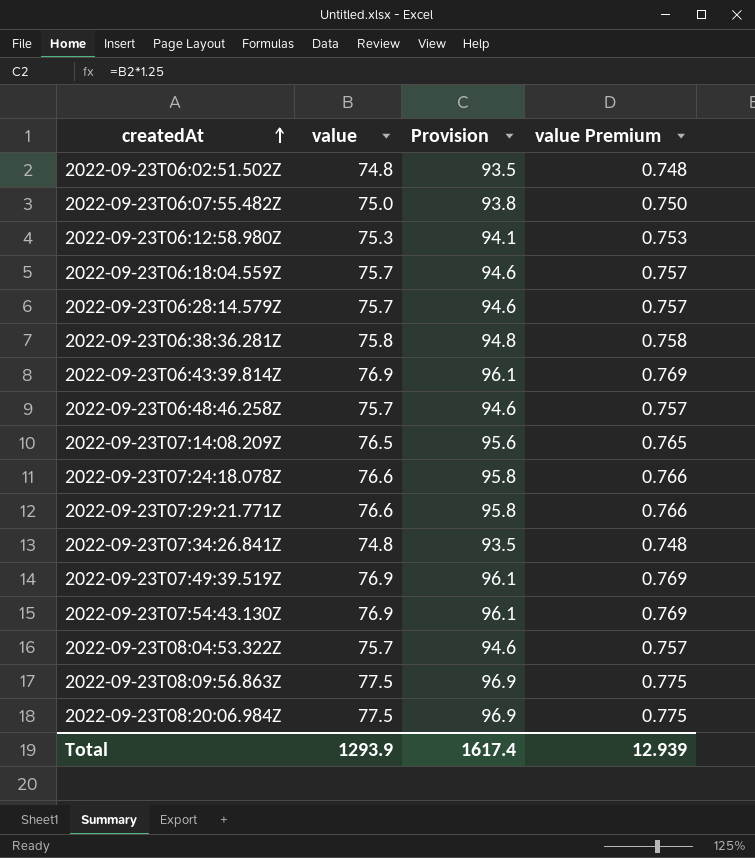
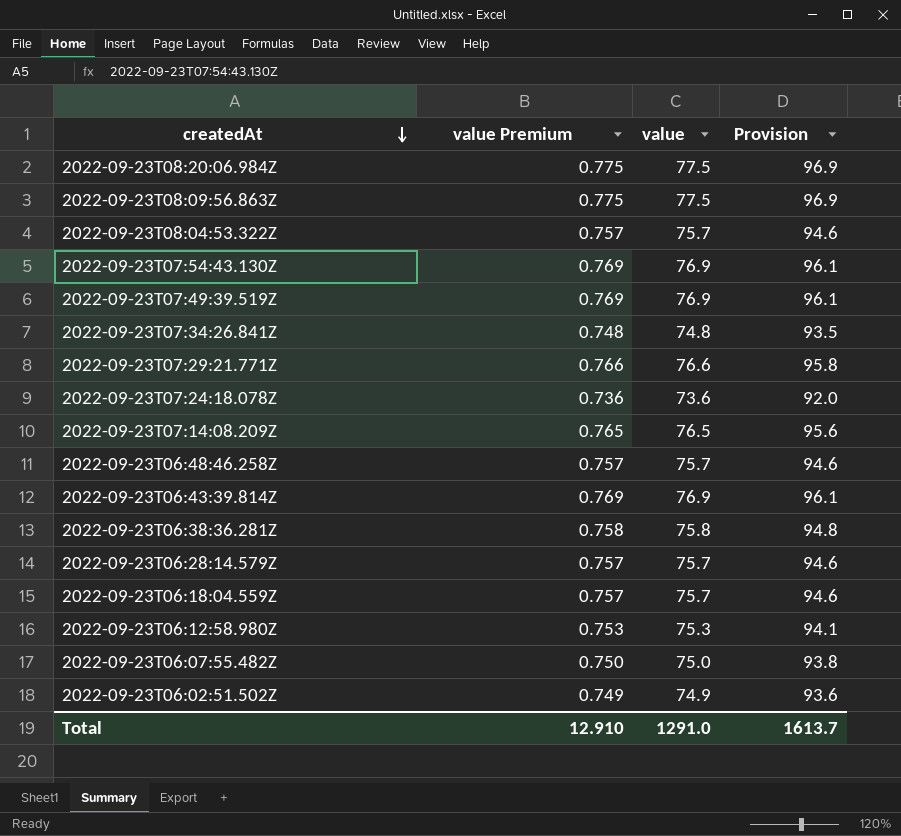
row order: createdAt ascending -> createdAt descending
column value Premium | position: 4 -> 2
2022-09-23T07:24:18.078Z | value Premium: 0.766 -> 0.736
2022-09-23T07:24:18.078Z | value: 76.6 -> 73.6
2022-09-23T07:24:18.078Z | Provision: 95.8 -> 92.0
2022-09-23T06:02:51.502Z | value Premium: 0.748 -> 0.749
2022-09-23T06:02:51.502Z | value: 74.8 -> 74.9
2022-09-23T06:02:51.502Z | Provision: 93.5 -> 93.6
Total | value Premium: 12.939 -> 12.910
Total | value: 1293.9 -> 1291.0
Total | Provision: 1617.4 -> 1613.7

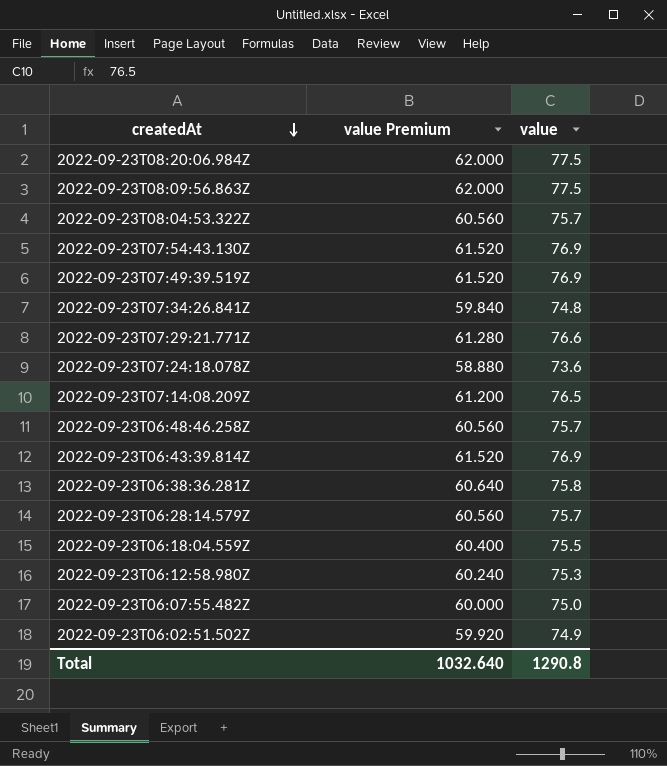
column Provision | formula: [value] * 1.25 -> none
column value Premium | formula: [value] * 0.01 -> [value] * 0.8
2022-09-23T06:18:04.559Z | value: 75.7 -> 75.5
Total | value Premium: 12.910 -> 1032.640
Total | value: 1291.0 -> 1290.8

